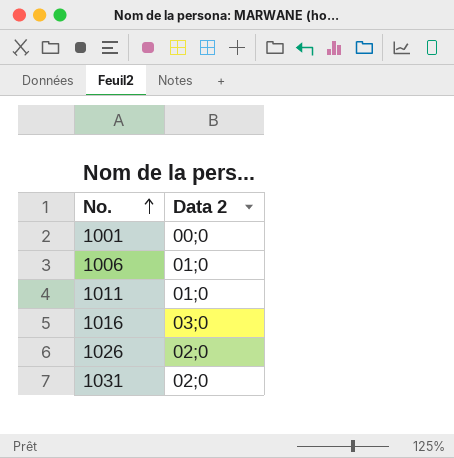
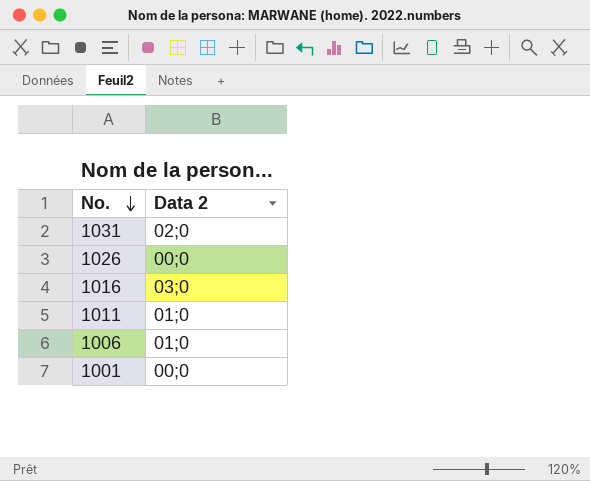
row order: No. ascending -> No. descending
1026 | Data 2: 02;0 -> 00;0

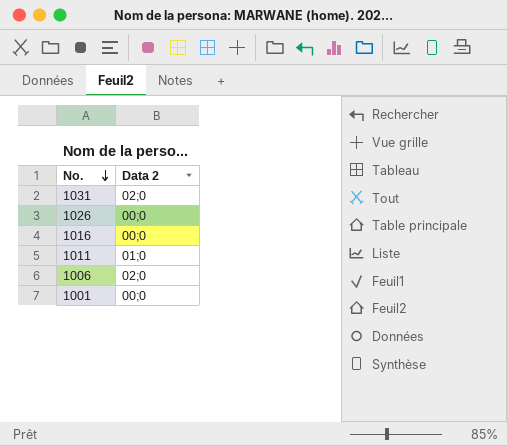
1016 | Data 2: 03;0 -> 00;0
1006 | Data 2: 01;0 -> 02;0

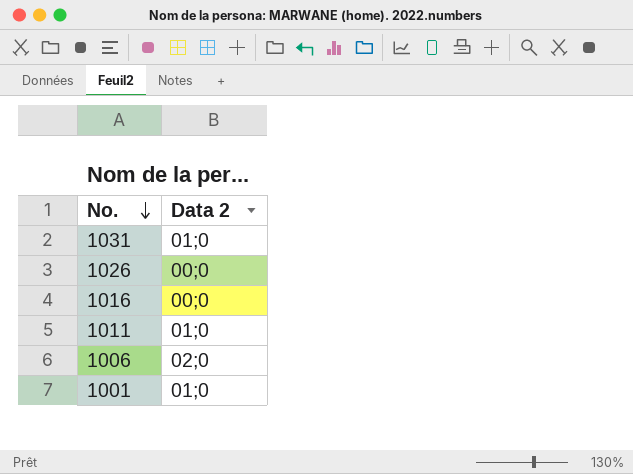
1031 | Data 2: 02;0 -> 01;0
1001 | Data 2: 00;0 -> 01;0

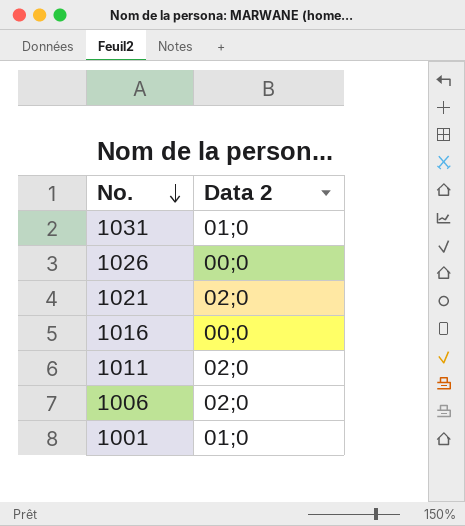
row 1021: none -> 02;0
1011 | Data 2: 01;0 -> 02;0

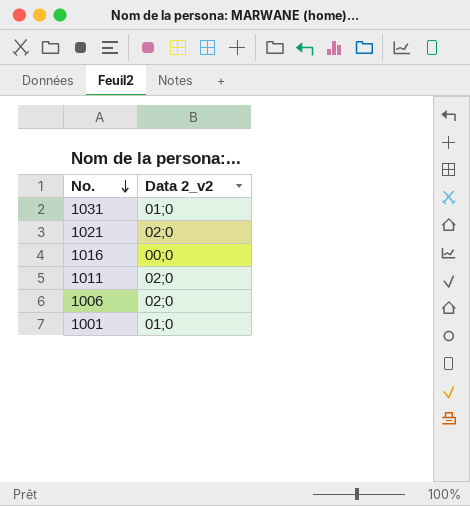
column name: Data 2 -> Data 2_v2
row 1026: 00;0 -> none

